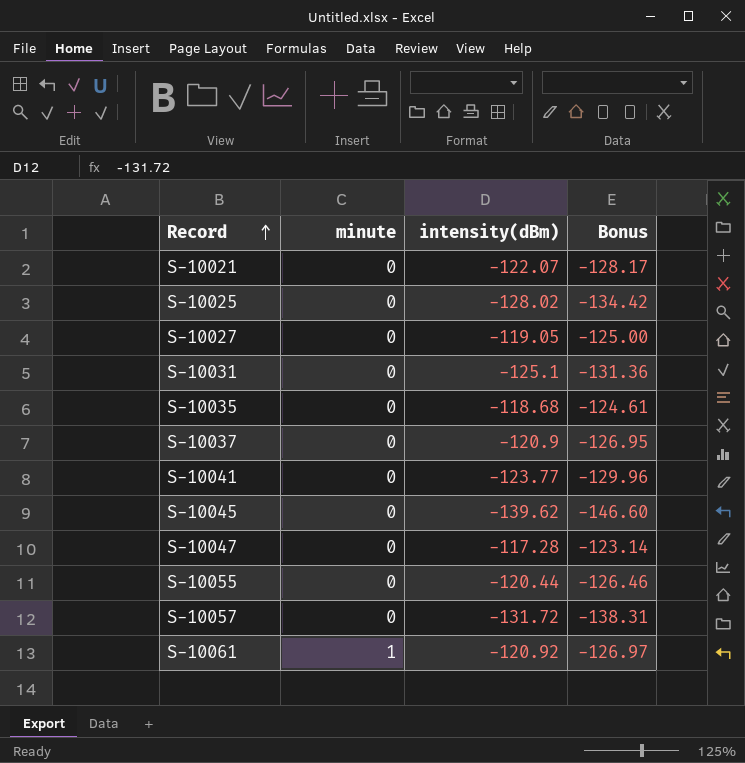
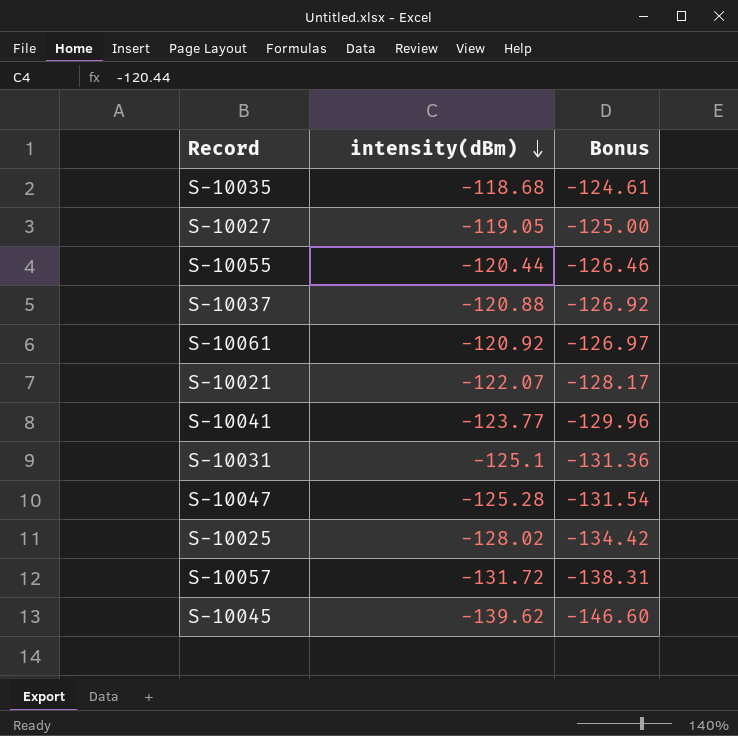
row order: Record ascending -> intensity(dBm) descending
column minute | position: 2 -> none
S-10037 | intensity(dBm): -120.9 -> -120.88
S-10037 | Bonus: -126.95 -> -126.92
S-10047 | intensity(dBm): -117.28 -> -125.28
S-10047 | Bonus: -123.14 -> -131.54

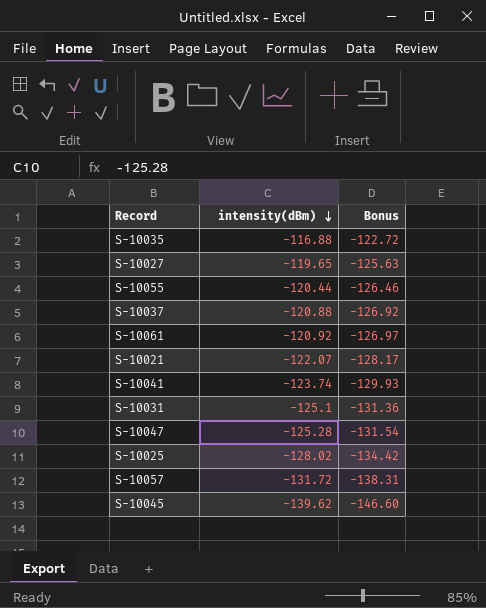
S-10035 | intensity(dBm): -118.68 -> -116.88
S-10035 | Bonus: -124.61 -> -122.72
S-10027 | intensity(dBm): -119.05 -> -119.65
S-10027 | Bonus: -125.00 -> -125.63
S-10041 | intensity(dBm): -123.77 -> -123.74
S-10041 | Bonus: -129.96 -> -129.93

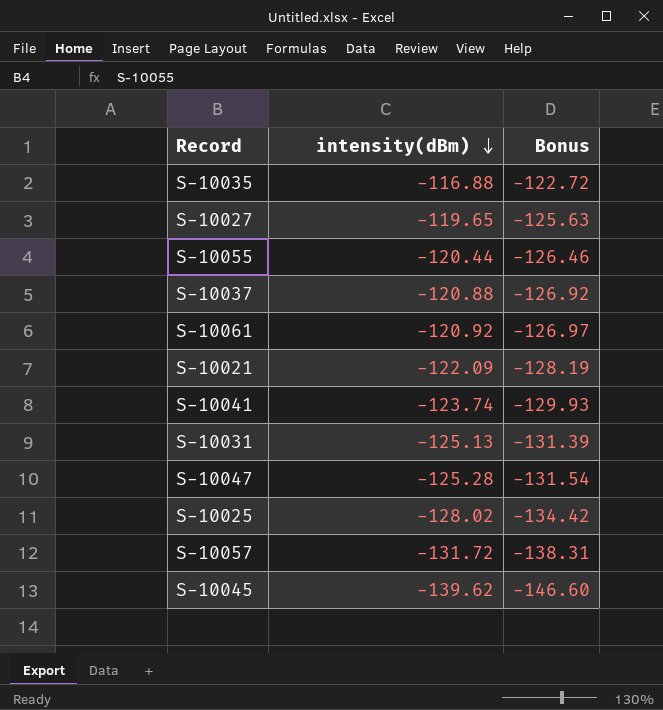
S-10021 | intensity(dBm): -122.07 -> -122.09
S-10021 | Bonus: -128.17 -> -128.19
S-10031 | intensity(dBm): -125.1 -> -125.13
S-10031 | Bonus: -131.36 -> -131.39

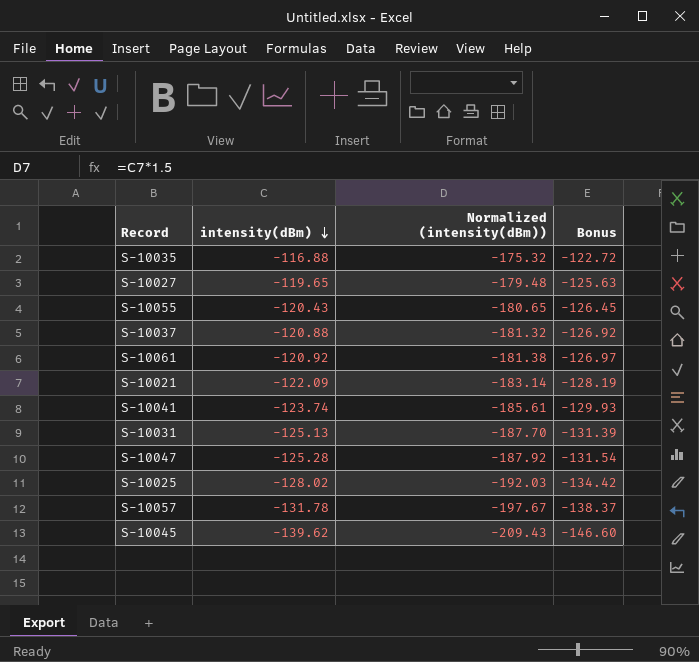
column Normalized (intensity(dBm)) | formula: none -> [intensity(dBm)] * 1.5
S-10055 | intensity(dBm): -120.44 -> -120.43
S-10055 | Bonus: -126.46 -> -126.45
S-10057 | intensity(dBm): -131.72 -> -131.78
S-10057 | Bonus: -138.31 -> -138.37

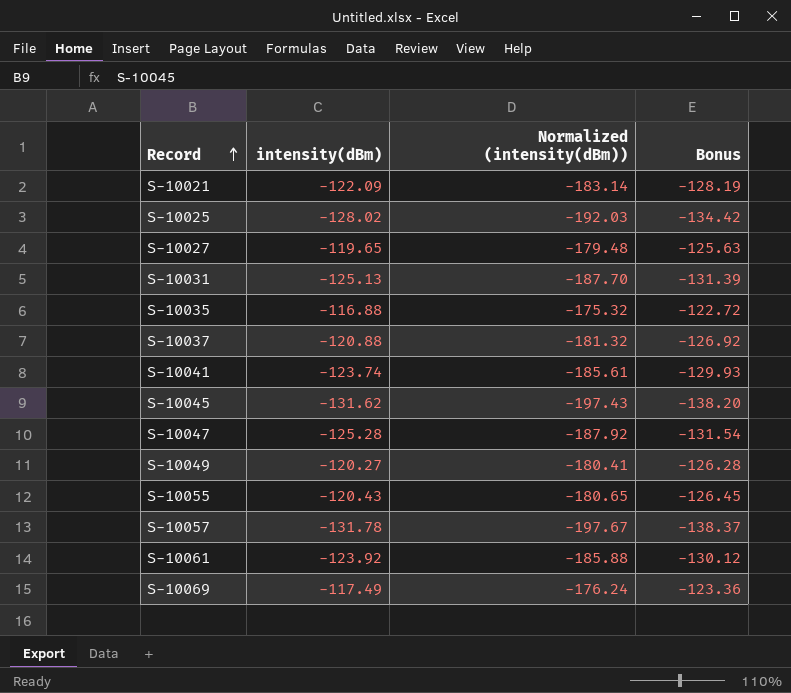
row order: intensity(dBm) descending -> Record ascending
S-10045 | intensity(dBm): -139.62 -> -131.62
S-10045 | Normalized (intensity(dBm)): -209.43 -> -197.43
S-10045 | Bonus: -146.60 -> -138.20
row S-10049: none -> -120.27 | -180.41 | -126.28
S-10061 | intensity(dBm): -120.92 -> -123.92
S-10061 | Normalized (intensity(dBm)): -181.38 -> -185.88
S-10061 | Bonus: -126.97 -> -130.12
row S-10069: none -> -117.49 | -176.24 | -123.36

